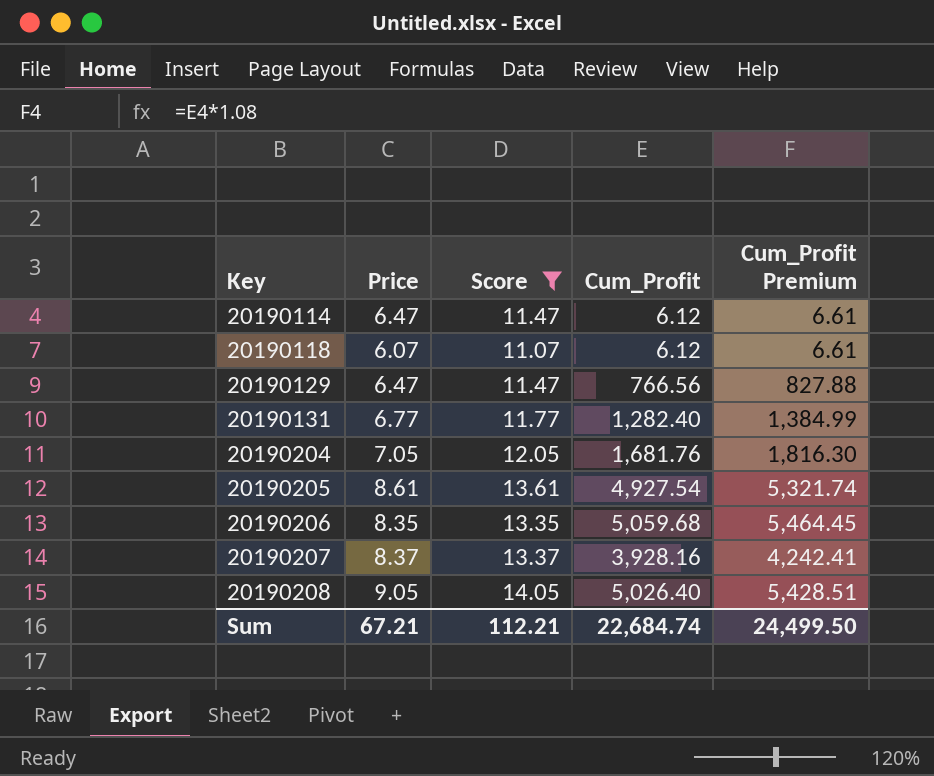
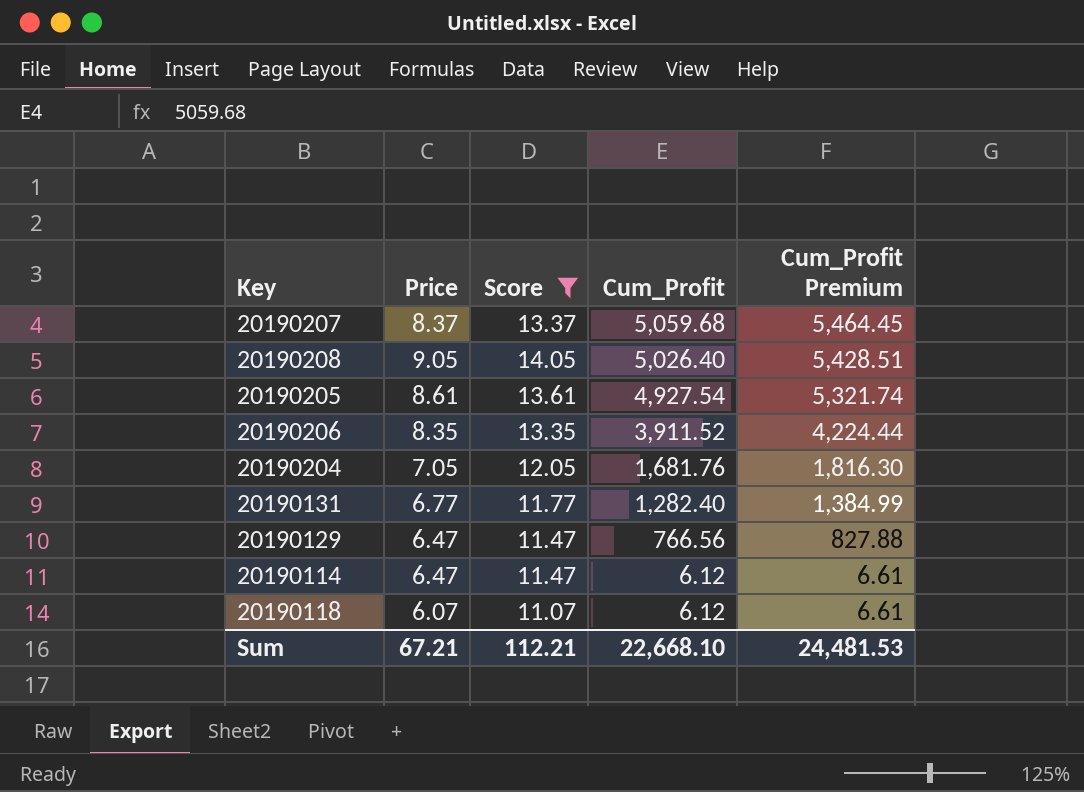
row order: Key ascending -> Cum_Profit descending
20190207 | Cum_Profit: 3,928.16 -> 5,059.68
20190207 | Cum_Profit Premium: 4,242.41 -> 5,464.45
20190206 | Cum_Profit: 5,059.68 -> 3,911.52
20190206 | Cum_Profit Premium: 5,464.45 -> 4,224.44
Sum | Cum_Profit: 22,684.74 -> 22,668.10
Sum | Cum_Profit Premium: 24,499.50 -> 24,481.53

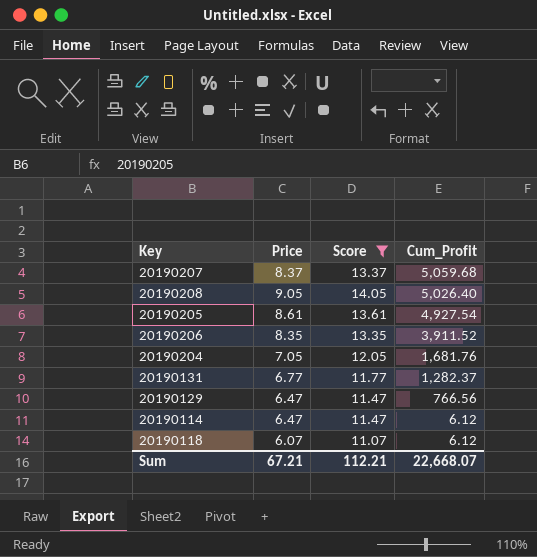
column Cum_Profit Premium | formula: [Cum_Profit] * 1.08 -> none
20190131 | Cum_Profit: 1,282.40 -> 1,282.37
Sum | Cum_Profit: 22,668.10 -> 22,668.07

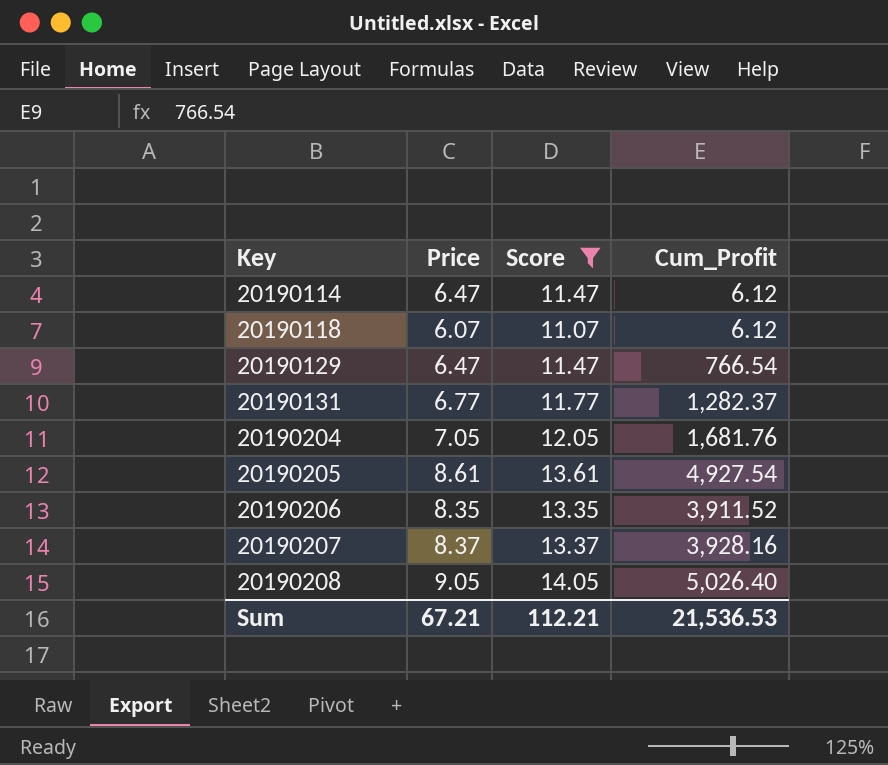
row order: Cum_Profit descending -> Key ascending
20190129 | Cum_Profit: 766.56 -> 766.54
20190207 | Cum_Profit: 5,059.68 -> 3,928.16
Sum | Cum_Profit: 22,668.07 -> 21,536.53

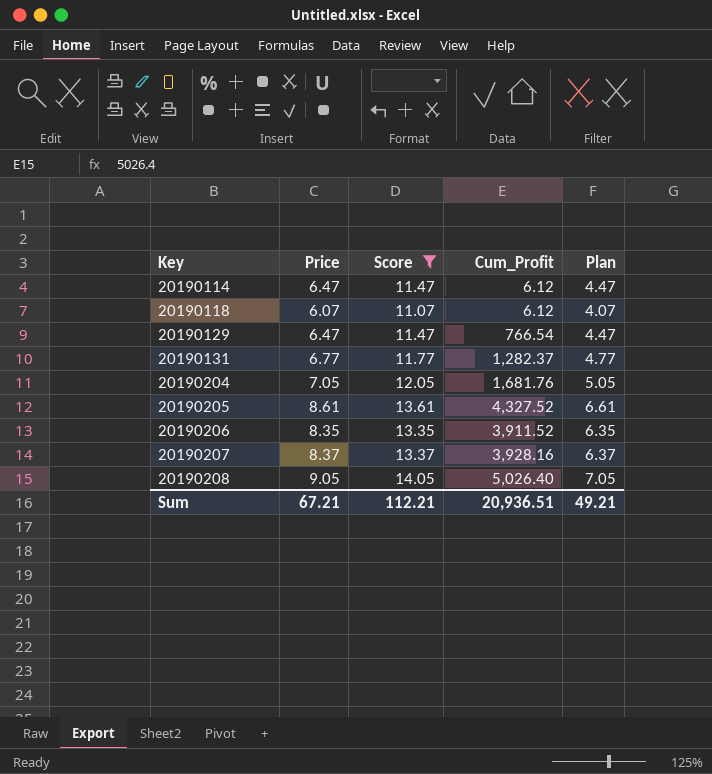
column Plan | formula: none -> [Price] - 2
20190205 | Cum_Profit: 4,927.54 -> 4,327.52
Sum | Cum_Profit: 21,536.53 -> 20,936.51

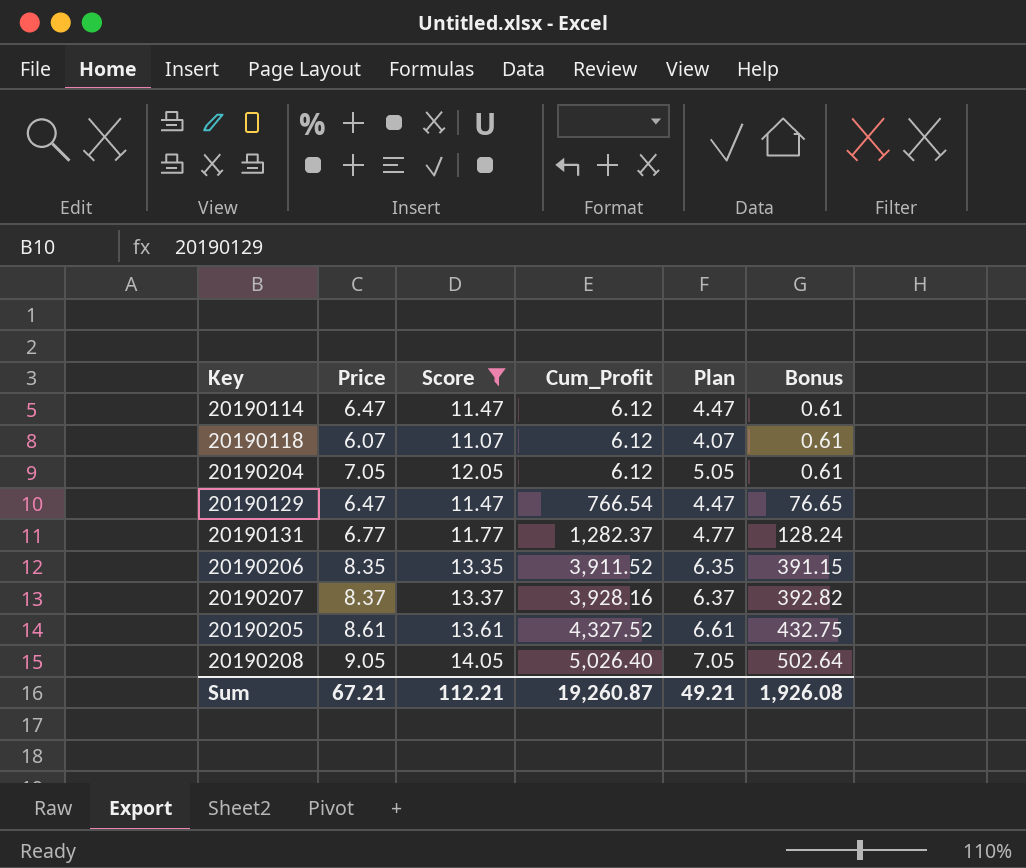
row order: Key ascending -> Cum_Profit ascending
column Bonus | formula: none -> [Cum_Profit] * 0.1
20190204 | Cum_Profit: 1,681.76 -> 6.12
Sum | Cum_Profit: 20,936.51 -> 19,260.87

